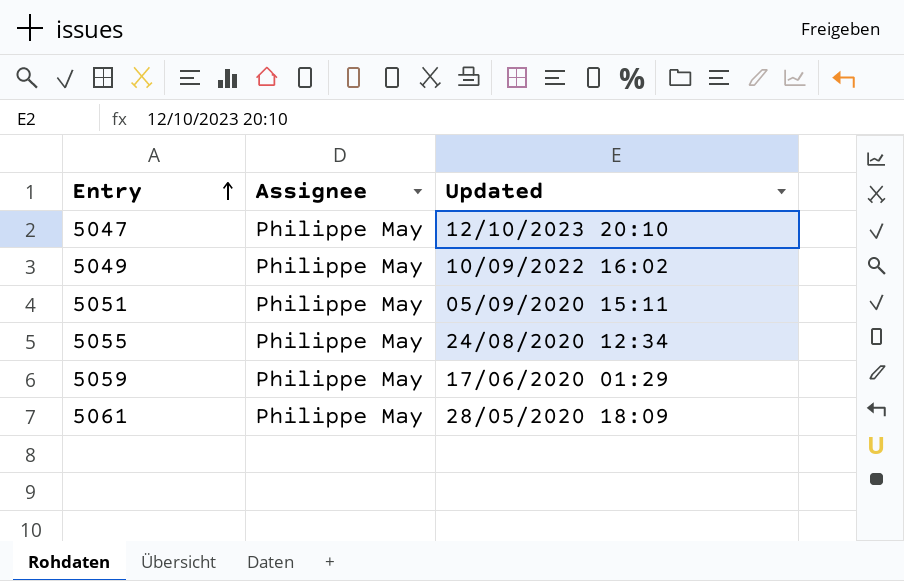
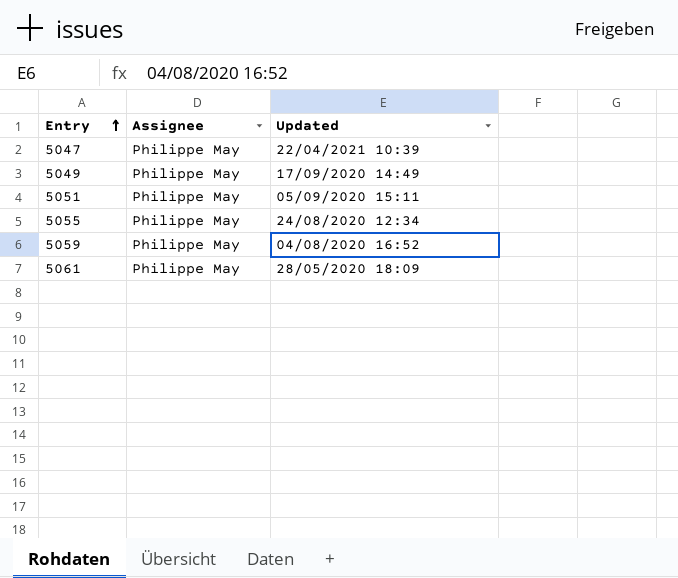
5047 | Updated: 12/10/2023 20:10 -> 22/04/2021 10:39
5049 | Updated: 10/09/2022 16:02 -> 17/09/2020 14:49
5059 | Updated: 17/06/2020 01:29 -> 04/08/2020 16:52

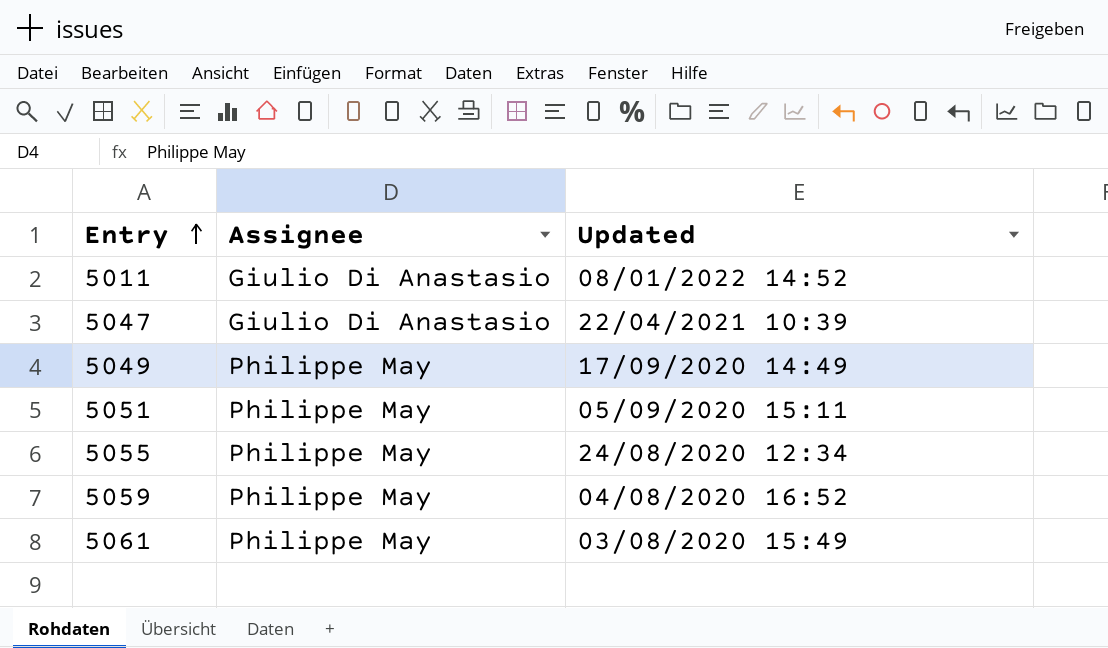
row 5011: none -> Giulio Di Anastasio | 08/01/2022 14:52
5047 | Assignee: Philippe May -> Giulio Di Anastasio
5061 | Updated: 28/05/2020 18:09 -> 03/08/2020 15:49

